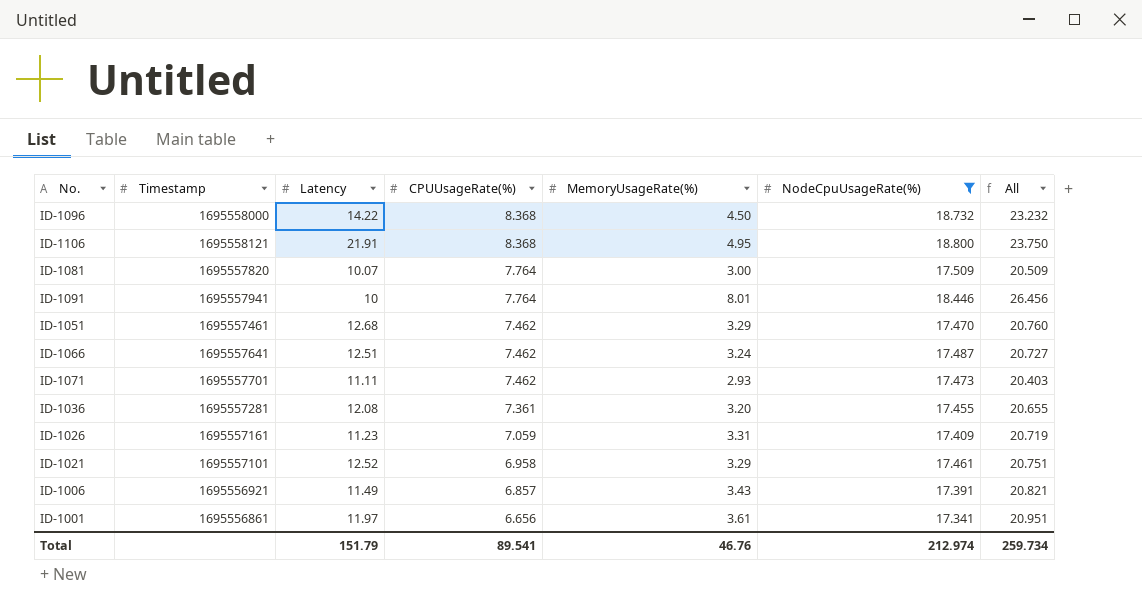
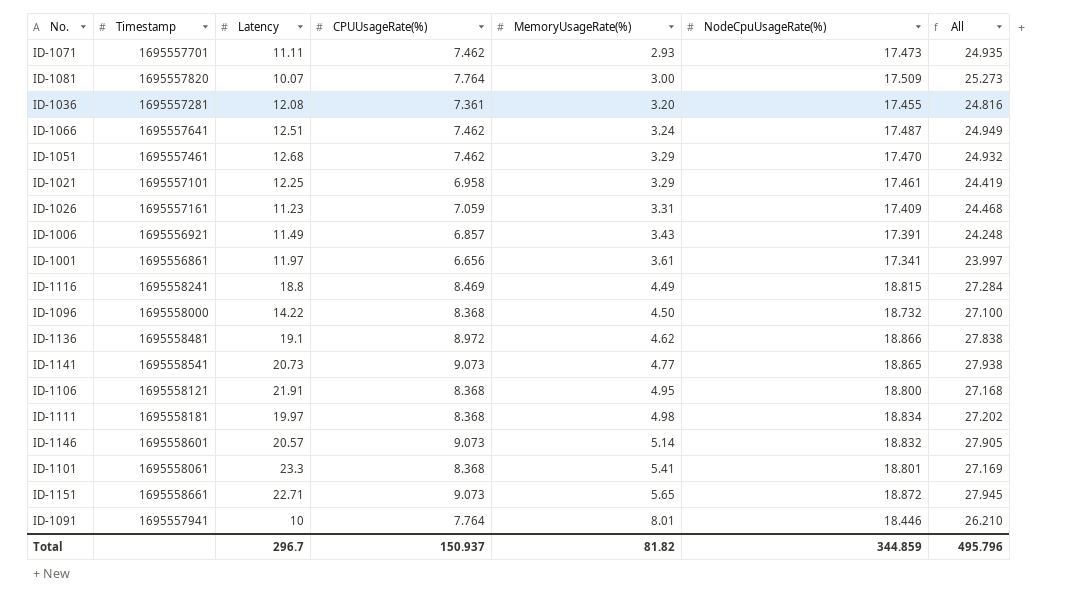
filter: NodeCpuUsageRate(%) <= 18.800 -> none
row order: CPUUsageRate(%) descending -> MemoryUsageRate(%) ascending
column All | formula: [MemoryUsageRate(%)] + [NodeCpuUsageRate(%)] -> [CPUUsageRate(%)] + [NodeCpuUsageRate(%)]
ID-1021 | Latency: 12.52 -> 12.25
Total | Latency: 151.79 -> 296.7
Total | CPUUsageRate(%): 89.541 -> 150.937
Total | MemoryUsageRate(%): 46.76 -> 81.82
Total | NodeCpuUsageRate(%): 212.974 -> 344.859
Total | All: 259.734 -> 495.796

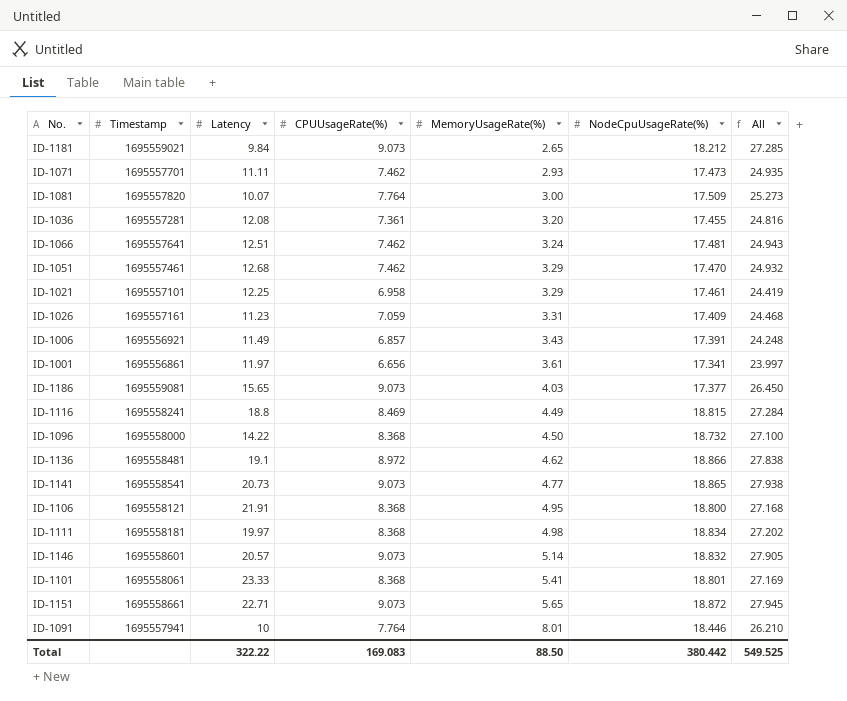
row ID-1181: none -> 1695559021 | 9.84 | 9.073 | 2.65 | 18.212 | 27.285
ID-1066 | NodeCpuUsageRate(%): 17.487 -> 17.481
ID-1066 | All: 24.949 -> 24.943
row ID-1186: none -> 1695559081 | 15.65 | 9.073 | 4.03 | 17.377 | 26.450
ID-1101 | Latency: 23.3 -> 23.33
Total | Latency: 296.7 -> 322.22
Total | CPUUsageRate(%): 150.937 -> 169.083
Total | MemoryUsageRate(%): 81.82 -> 88.50
Total | NodeCpuUsageRate(%): 344.859 -> 380.442
Total | All: 495.796 -> 549.525

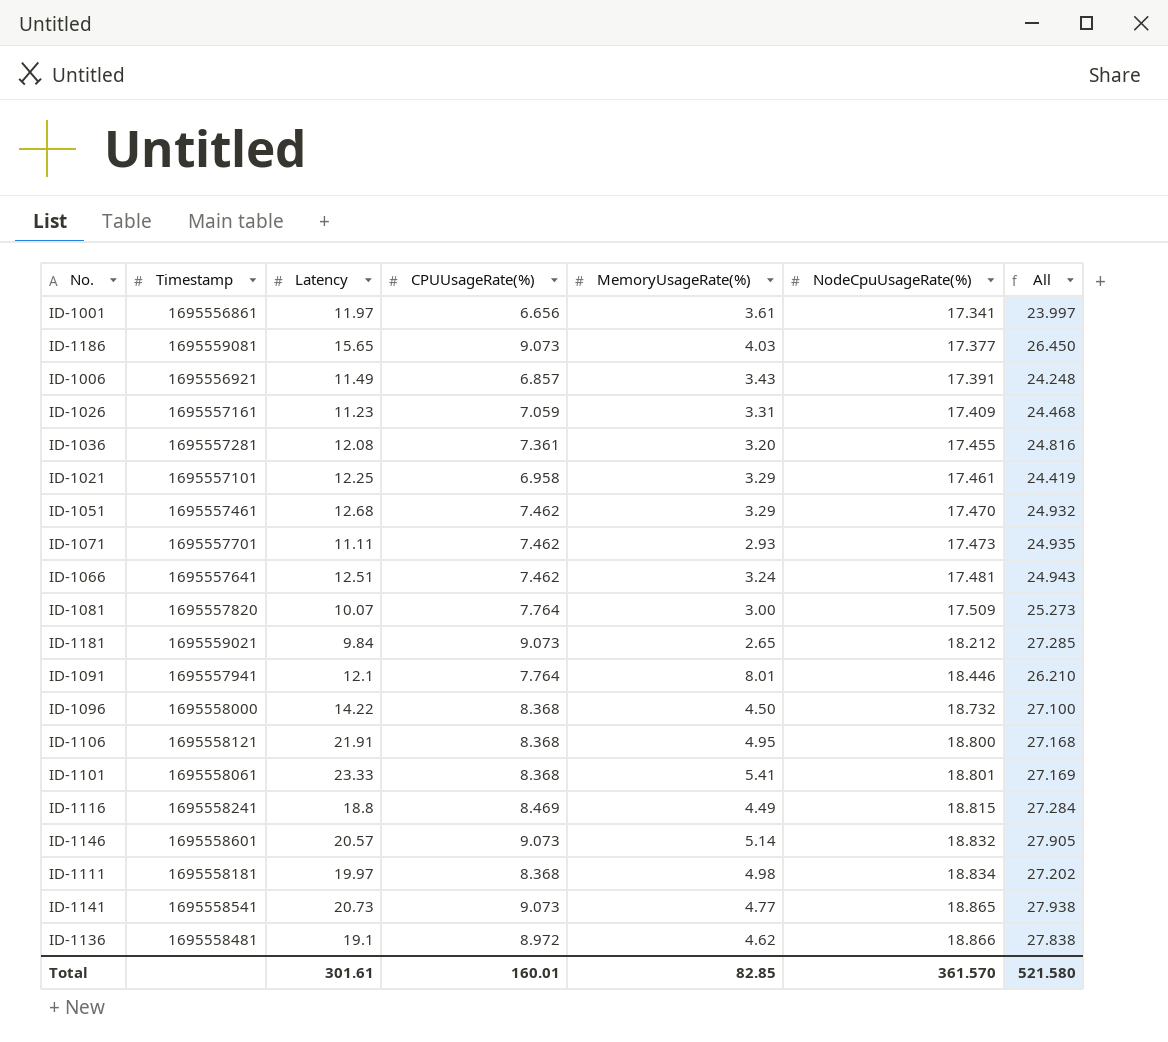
row order: MemoryUsageRate(%) ascending -> NodeCpuUsageRate(%) ascending
row ID-1151: 1695558661 | 22.71 | 9.073 | 5.65 | 18.872 | 27.945 -> none
ID-1091 | Latency: 10 -> 12.1
Total | Latency: 322.22 -> 301.61
Total | CPUUsageRate(%): 169.083 -> 160.01
Total | MemoryUsageRate(%): 88.50 -> 82.85
Total | NodeCpuUsageRate(%): 380.442 -> 361.570
Total | All: 549.525 -> 521.580

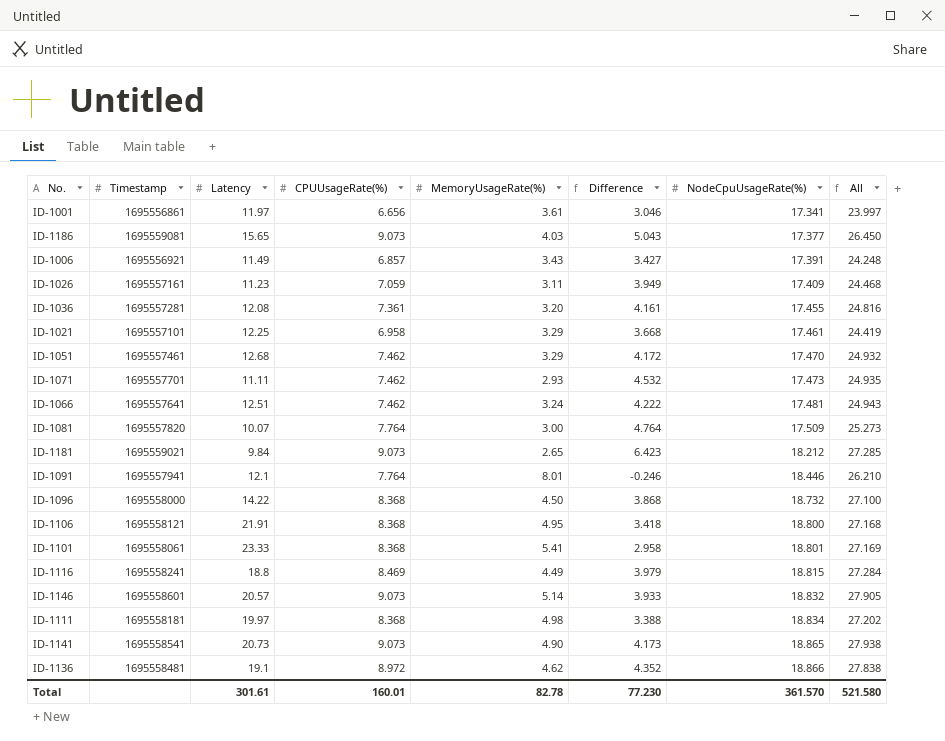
column Difference | formula: none -> [CPUUsageRate(%)] - [MemoryUsageRate(%)]
ID-1026 | MemoryUsageRate(%): 3.31 -> 3.11
ID-1141 | MemoryUsageRate(%): 4.77 -> 4.90
Total | MemoryUsageRate(%): 82.85 -> 82.78

